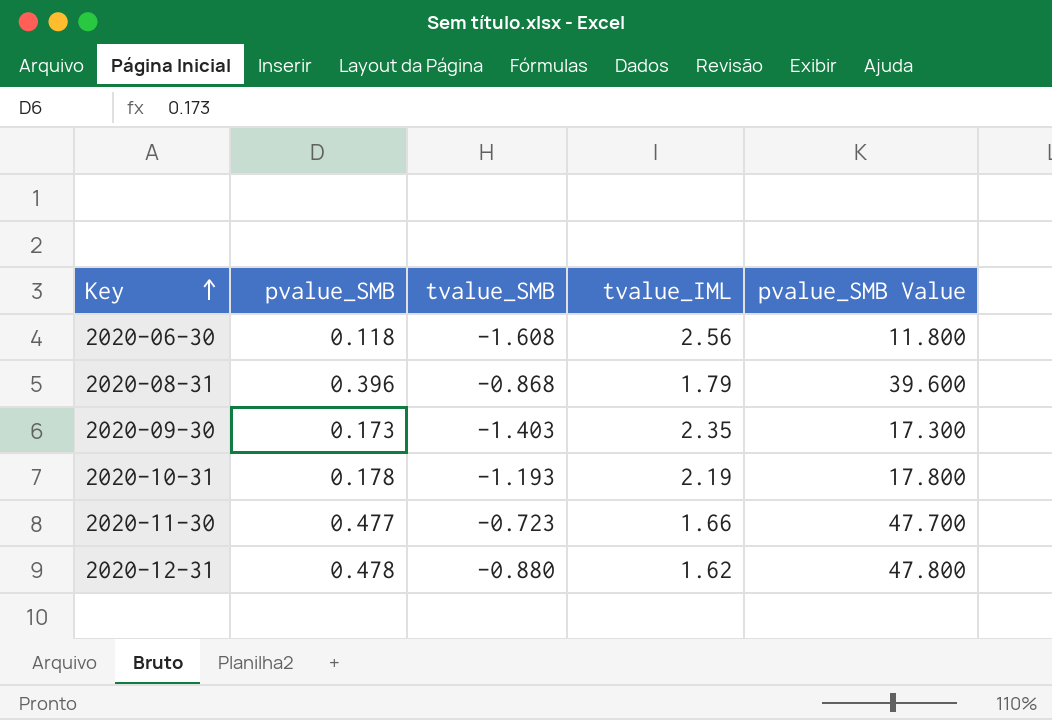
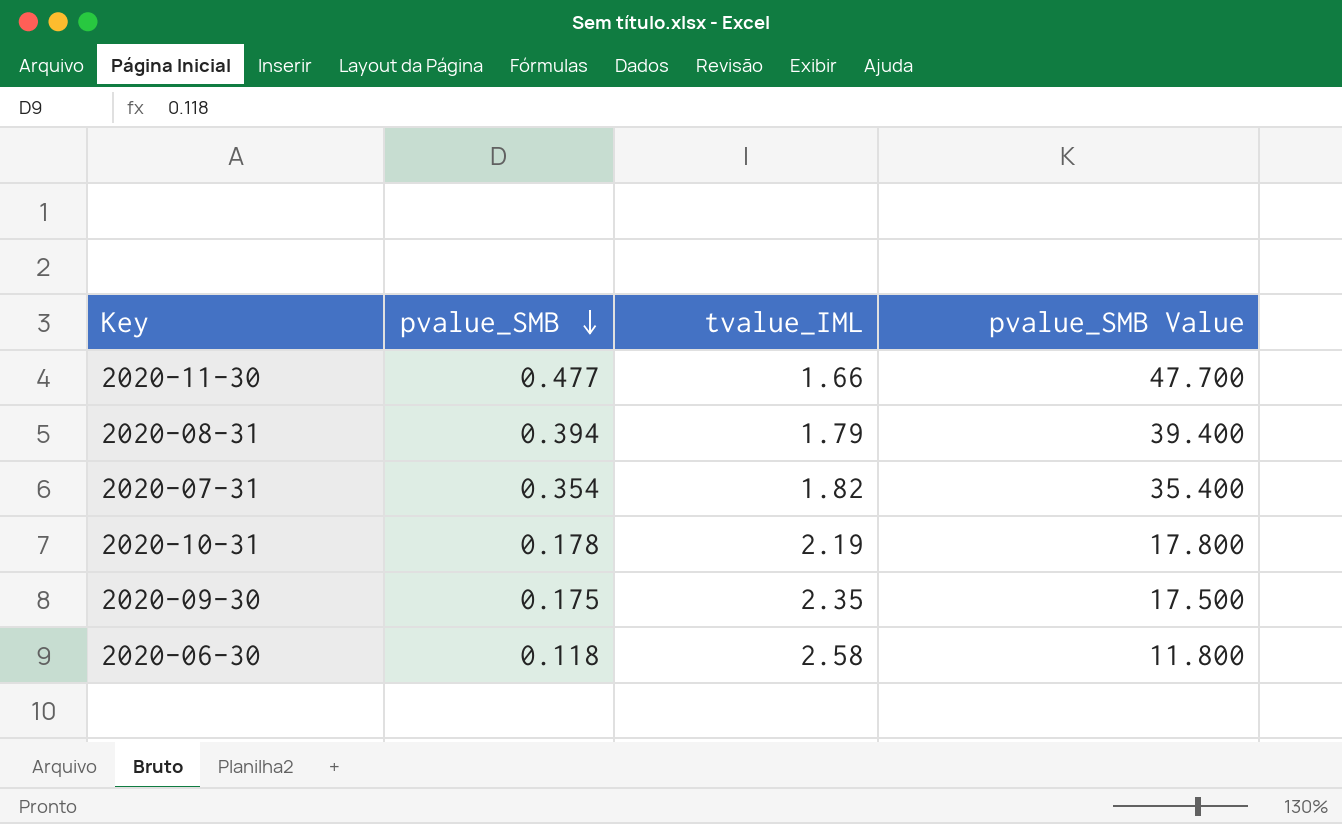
row order: Key ascending -> pvalue_SMB descending
column tvalue_SMB | position: 3 -> none
row 2020-12-31: 0.478 | -0.880 | 1.62 | 47.800 -> none
2020-08-31 | pvalue_SMB: 0.396 -> 0.394
2020-08-31 | pvalue_SMB Value: 39.600 -> 39.400
row 2020-07-31: none -> 0.354 | 1.82 | 35.400
2020-09-30 | pvalue_SMB: 0.173 -> 0.175
2020-09-30 | pvalue_SMB Value: 17.300 -> 17.500
2020-06-30 | tvalue_IML: 2.56 -> 2.58

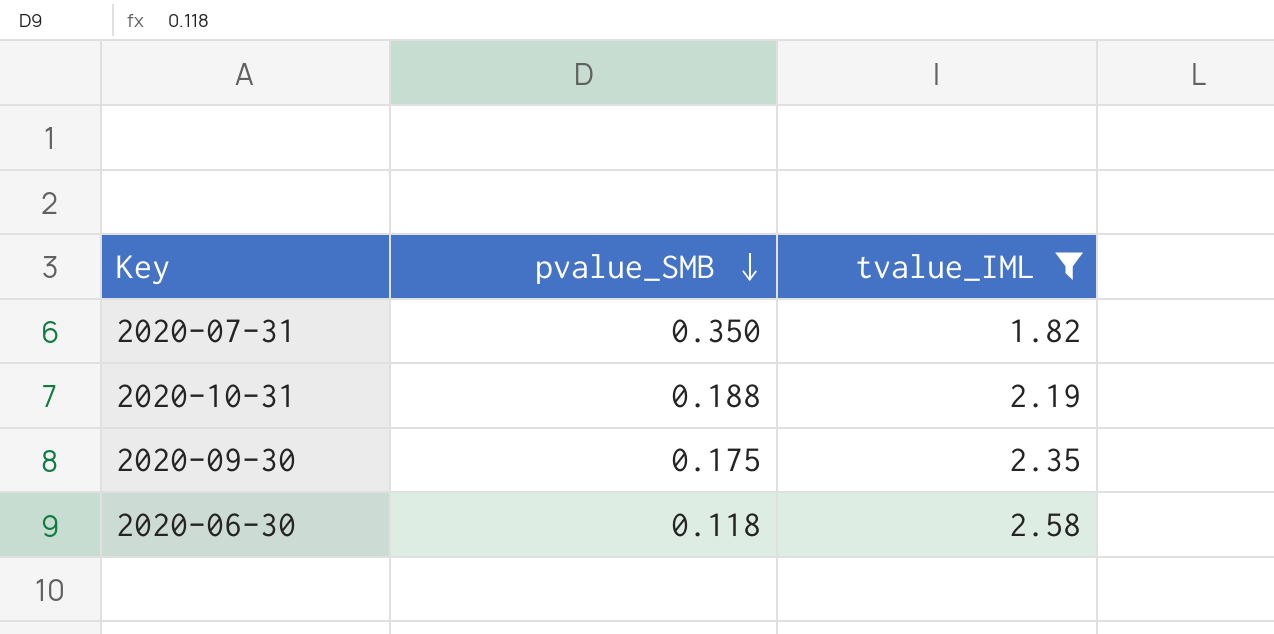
filter: none -> tvalue_IML >= 1.82
column pvalue_SMB Value | formula: [pvalue_SMB] * 100 -> none
2020-07-31 | pvalue_SMB: 0.354 -> 0.350
2020-10-31 | pvalue_SMB: 0.178 -> 0.188

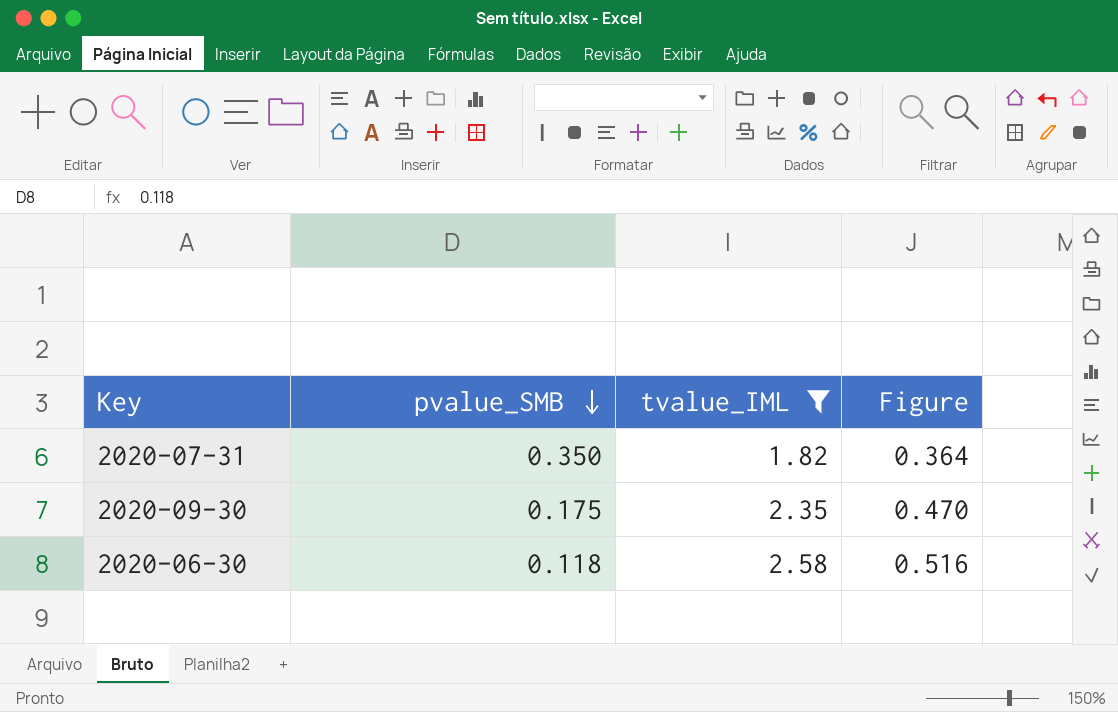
column Figure | formula: none -> [tvalue_IML] * 0.2
row 2020-10-31: 0.188 | 2.19 -> none

